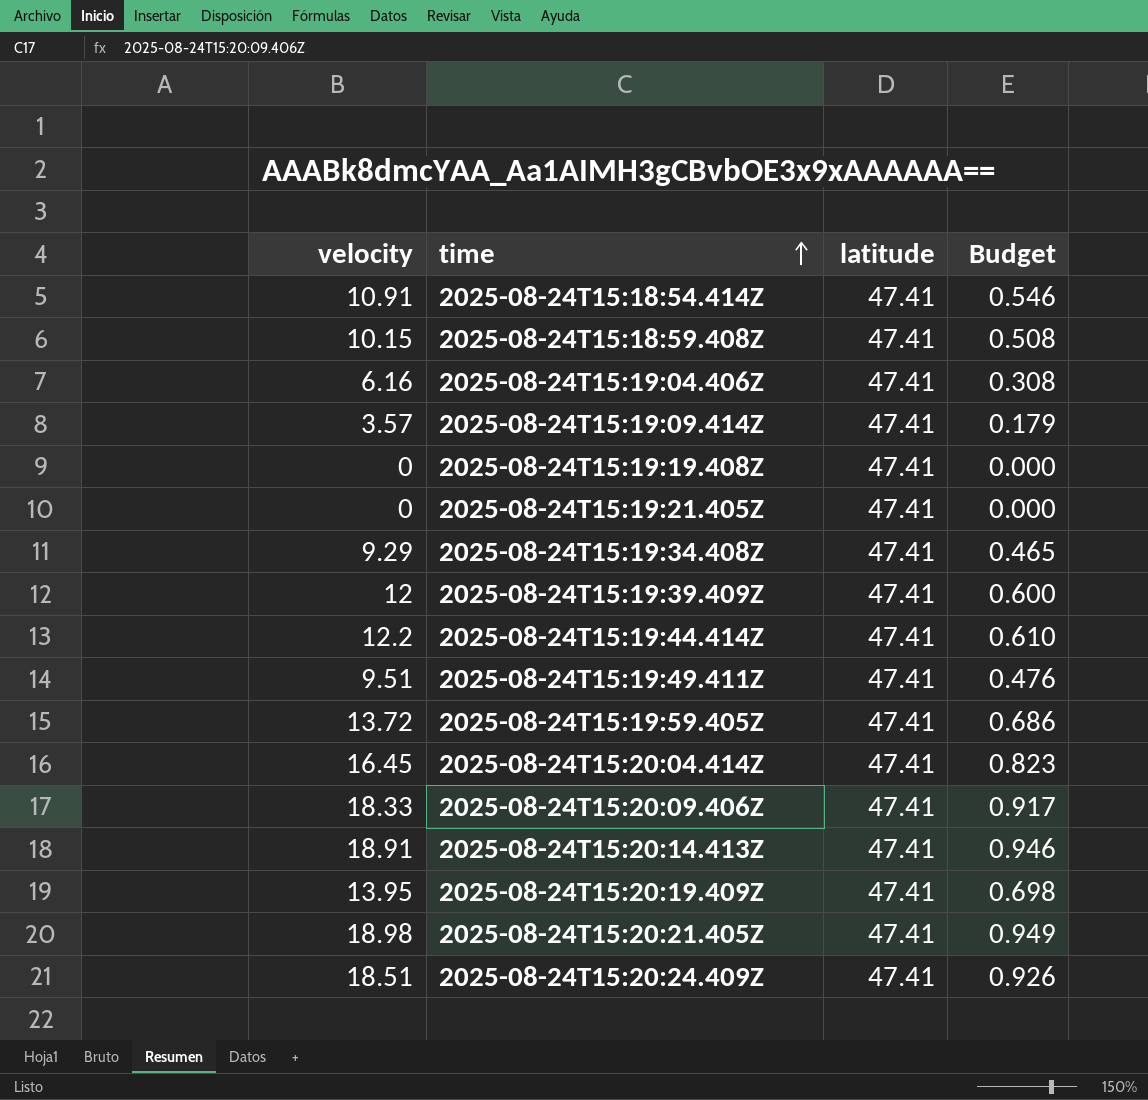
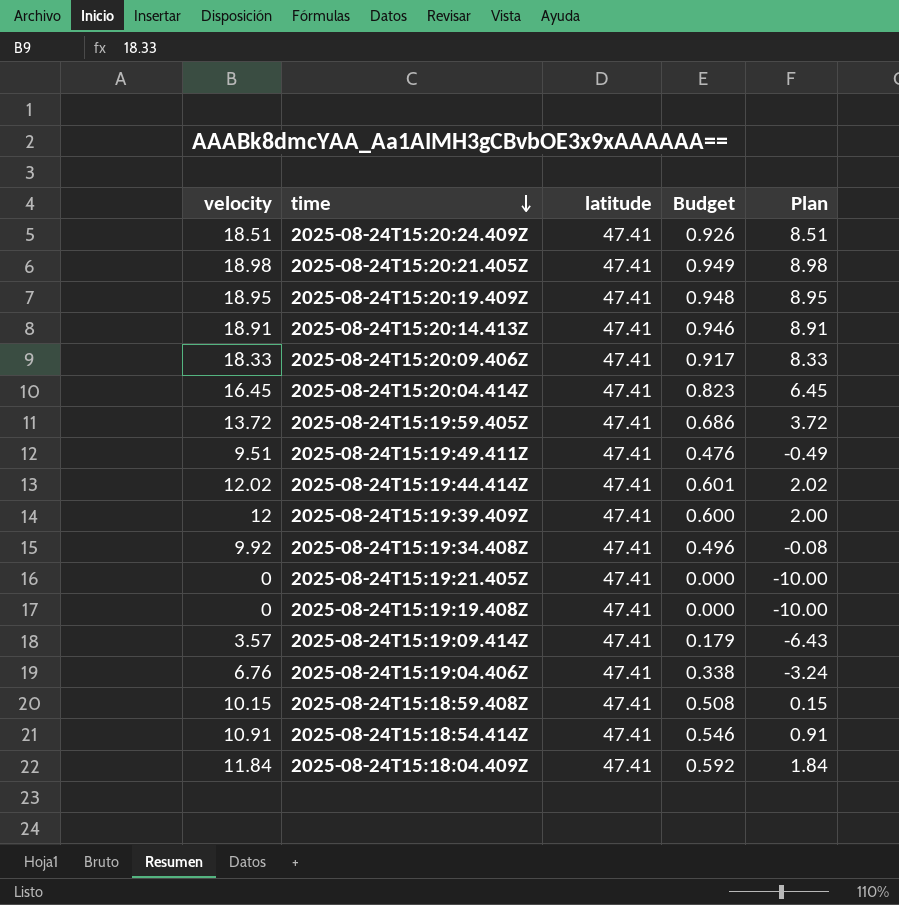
row order: time ascending -> time descending
column Plan | formula: none -> [velocity] - 10
2025-08-24T15:20:19.409Z | velocity: 13.95 -> 18.95
2025-08-24T15:20:19.409Z | Budget: 0.698 -> 0.948
2025-08-24T15:19:44.414Z | velocity: 12.2 -> 12.02
2025-08-24T15:19:44.414Z | Budget: 0.610 -> 0.601
2025-08-24T15:19:34.408Z | velocity: 9.29 -> 9.92
2025-08-24T15:19:34.408Z | Budget: 0.465 -> 0.496
2025-08-24T15:19:04.406Z | velocity: 6.16 -> 6.76
2025-08-24T15:19:04.406Z | Budget: 0.308 -> 0.338
row 2025-08-24T15:18:04.409Z: none -> 11.84 | 47.41 | 0.592 | 1.84

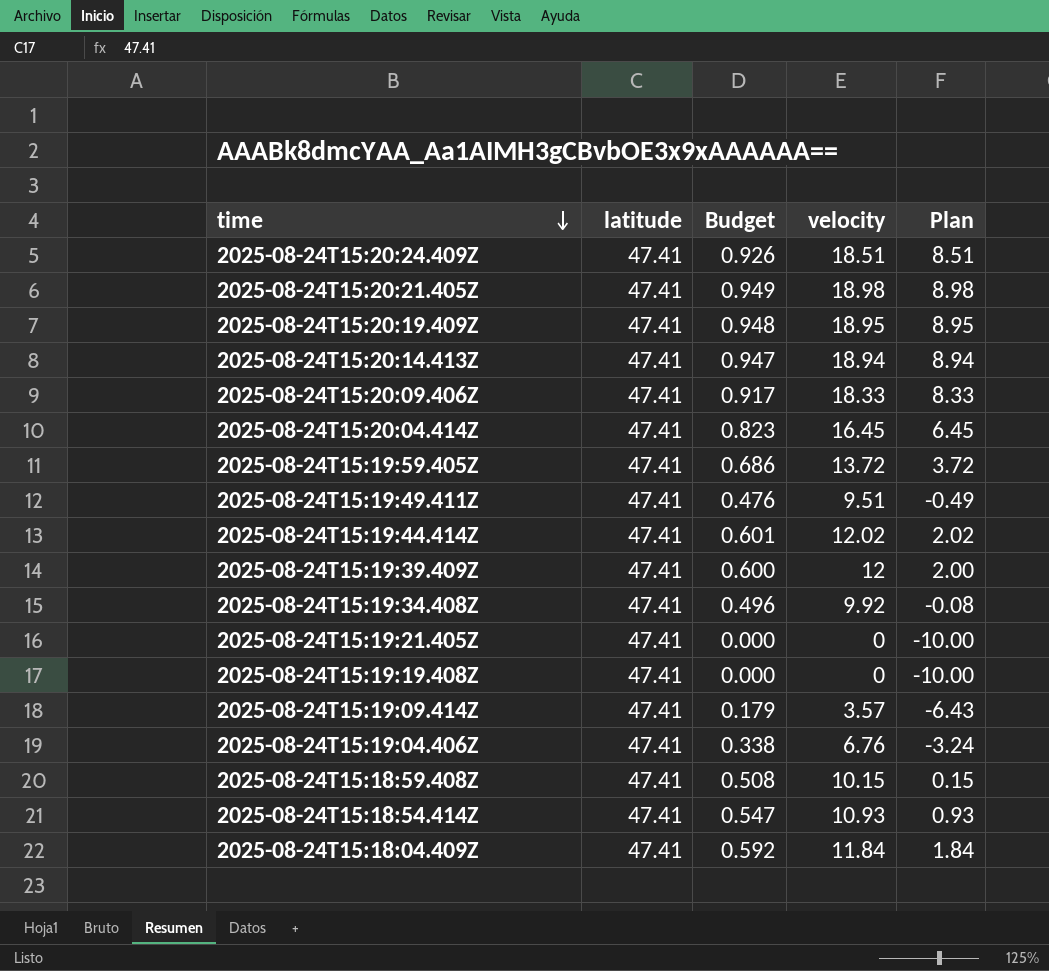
column velocity | position: 1 -> 4
2025-08-24T15:20:14.413Z | Budget: 0.946 -> 0.947
2025-08-24T15:20:14.413Z | velocity: 18.91 -> 18.94
2025-08-24T15:20:14.413Z | Plan: 8.91 -> 8.94
2025-08-24T15:18:54.414Z | Budget: 0.546 -> 0.547
2025-08-24T15:18:54.414Z | velocity: 10.91 -> 10.93
2025-08-24T15:18:54.414Z | Plan: 0.91 -> 0.93

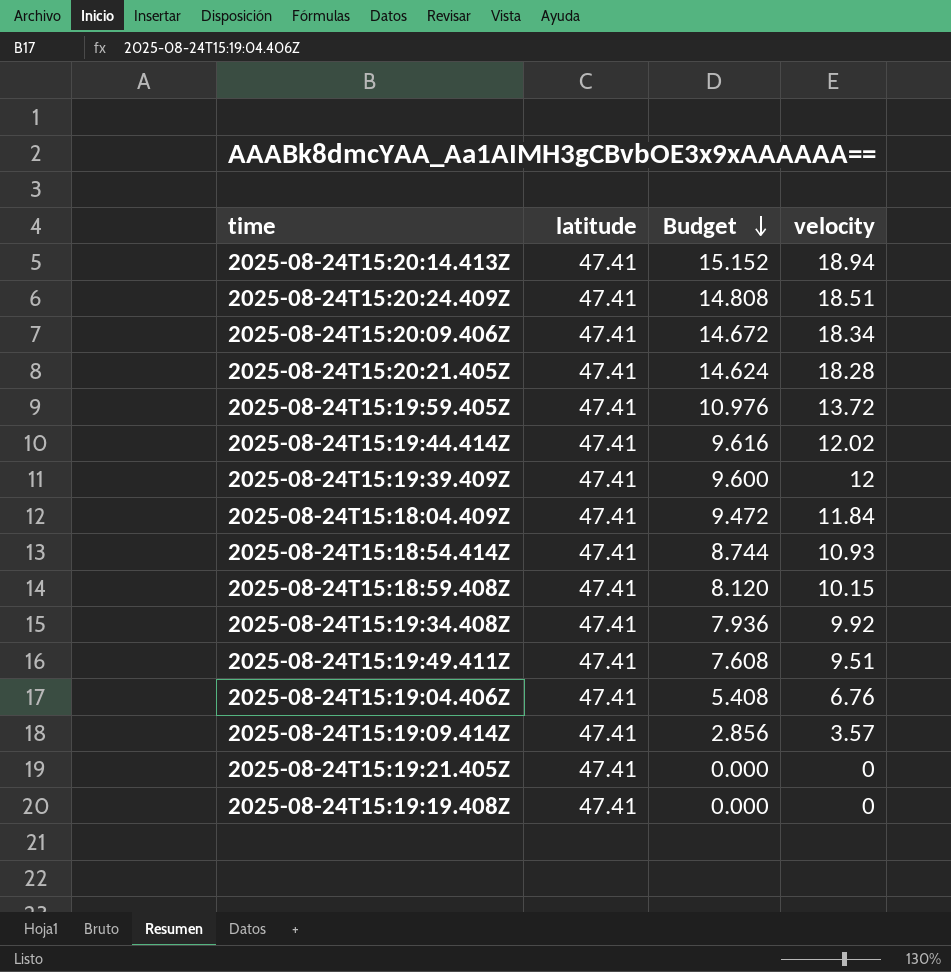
row order: time descending -> Budget descending
column Plan | formula: [velocity] - 10 -> none
column Budget | formula: [velocity] * 0.05 -> [velocity] * 0.8
row 2025-08-24T15:20:19.409Z: 47.41 | 0.948 | 18.95 | 8.95 -> none
row 2025-08-24T15:20:04.414Z: 47.41 | 0.823 | 16.45 | 6.45 -> none
2025-08-24T15:20:09.406Z | velocity: 18.33 -> 18.34
2025-08-24T15:20:21.405Z | velocity: 18.98 -> 18.28

